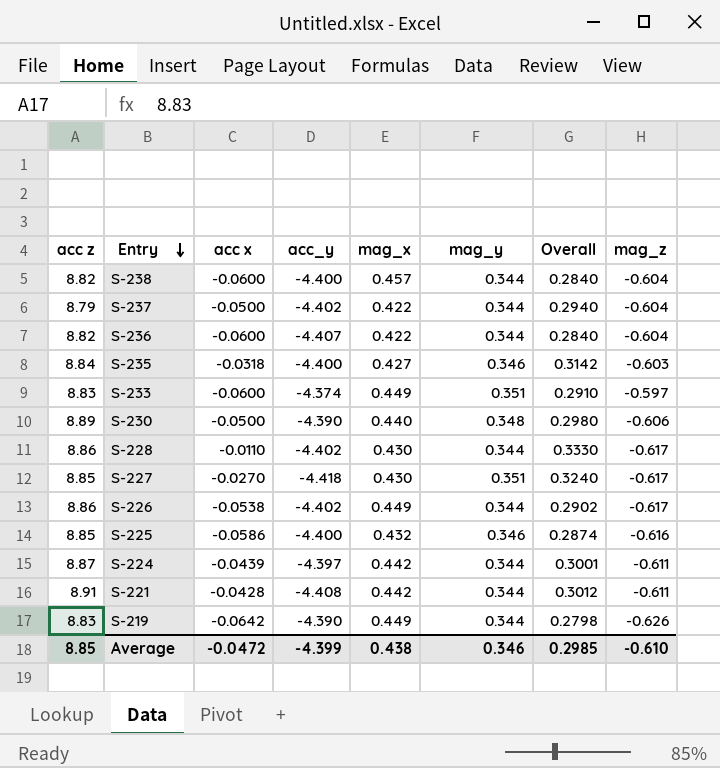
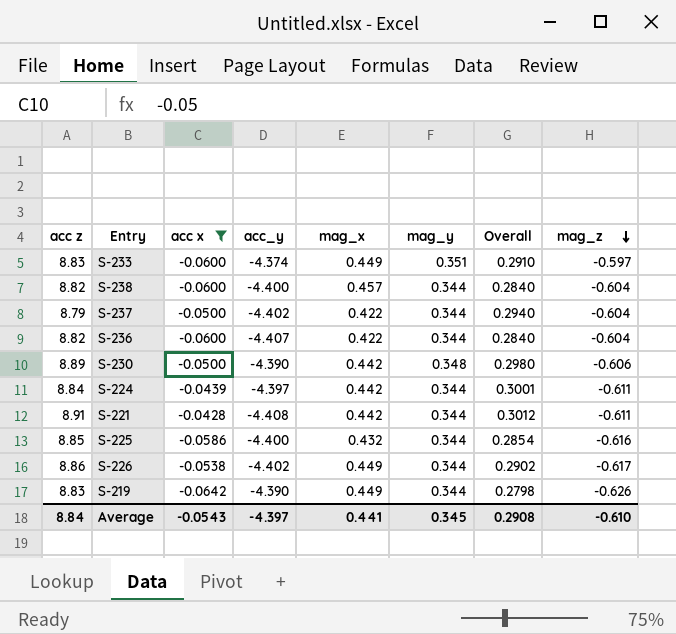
filter: none -> acc x <= -0.0428
row order: Entry descending -> mag_z descending
S-230 | mag_x: 0.440 -> 0.442
S-224 | acc z: 8.87 -> 8.84
S-225 | mag_y: 0.346 -> 0.344
S-225 | Overall: 0.2874 -> 0.2854
Average | acc z: 8.85 -> 8.84
Average | acc x: -0.0472 -> -0.0543
Average | acc_y: -4.399 -> -4.397
Average | mag_x: 0.438 -> 0.441
Average | mag_y: 0.346 -> 0.345
Average | Overall: 0.2985 -> 0.2908

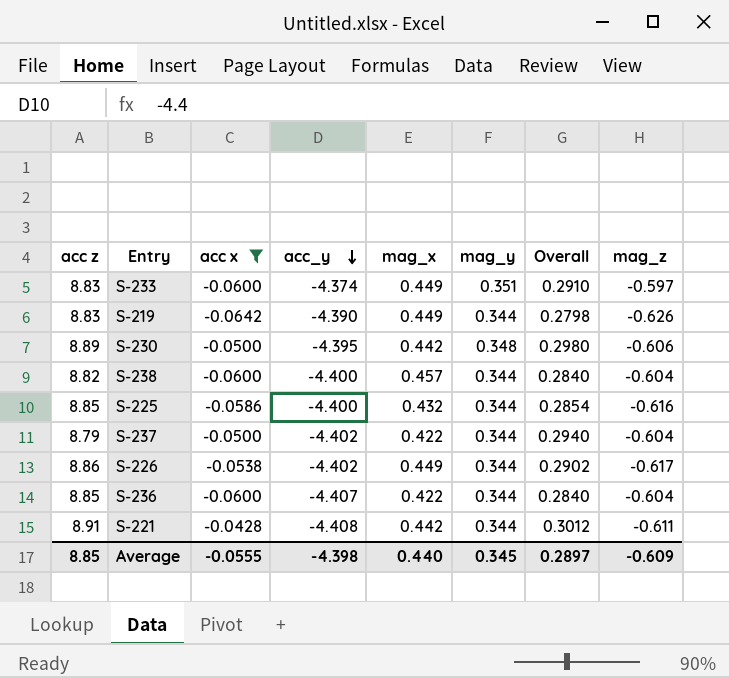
row order: mag_z descending -> acc_y descending
row S-224: 8.84 | -0.0439 | -4.397 | 0.442 | 0.344 | 0.3001 | -0.611 -> none
S-230 | acc_y: -4.390 -> -4.395
S-236 | acc z: 8.82 -> 8.85
Average | acc z: 8.84 -> 8.85
Average | acc x: -0.0543 -> -0.0555
Average | acc_y: -4.397 -> -4.398
Average | mag_x: 0.441 -> 0.440
Average | Overall: 0.2908 -> 0.2897
Average | mag_z: -0.610 -> -0.609

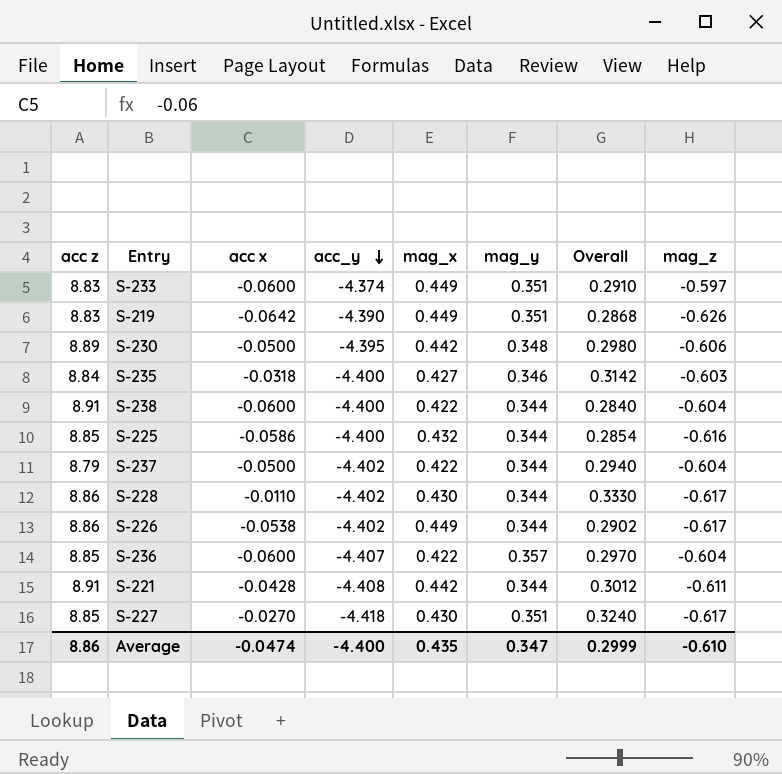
filter: acc x <= -0.0428 -> none
S-219 | mag_y: 0.344 -> 0.351
S-219 | Overall: 0.2798 -> 0.2868
S-238 | acc z: 8.82 -> 8.91
S-238 | mag_x: 0.457 -> 0.422
S-236 | mag_y: 0.344 -> 0.357
S-236 | Overall: 0.2840 -> 0.2970
Average | acc z: 8.85 -> 8.86
Average | acc x: -0.0555 -> -0.0474
Average | acc_y: -4.398 -> -4.400
Average | mag_x: 0.440 -> 0.435
Average | mag_y: 0.345 -> 0.347
Average | Overall: 0.2897 -> 0.2999
Average | mag_z: -0.609 -> -0.610

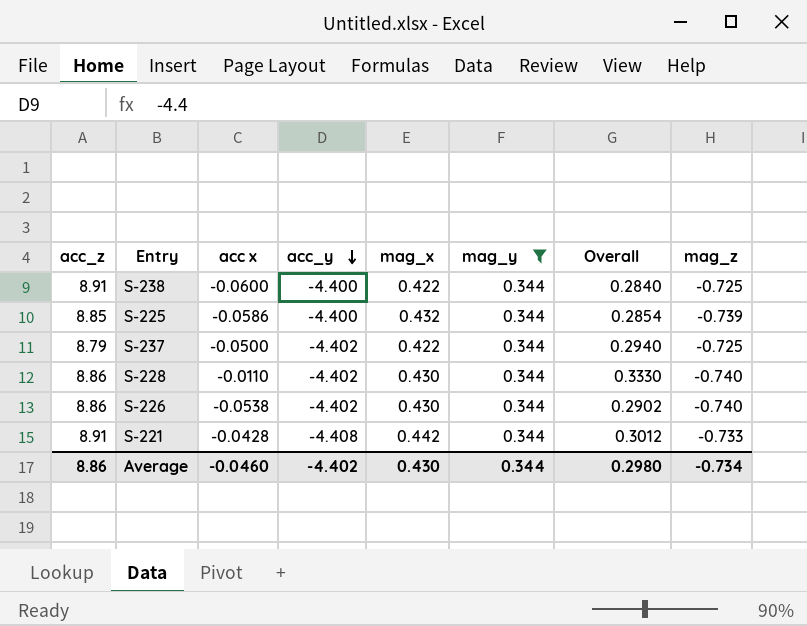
filter: none -> mag_y = 0.344
column name: acc z -> acc_z
S-238 | mag_z: -0.604 -> -0.725
S-225 | mag_z: -0.616 -> -0.739
S-237 | mag_z: -0.604 -> -0.725
S-228 | mag_z: -0.617 -> -0.740
S-226 | mag_x: 0.449 -> 0.430
S-226 | mag_z: -0.617 -> -0.740
S-221 | mag_z: -0.611 -> -0.733
Average | acc x: -0.0474 -> -0.0460
Average | acc_y: -4.400 -> -4.402
Average | mag_x: 0.435 -> 0.430
Average | mag_y: 0.347 -> 0.344
Average | Overall: 0.2999 -> 0.2980
Average | mag_z: -0.610 -> -0.734

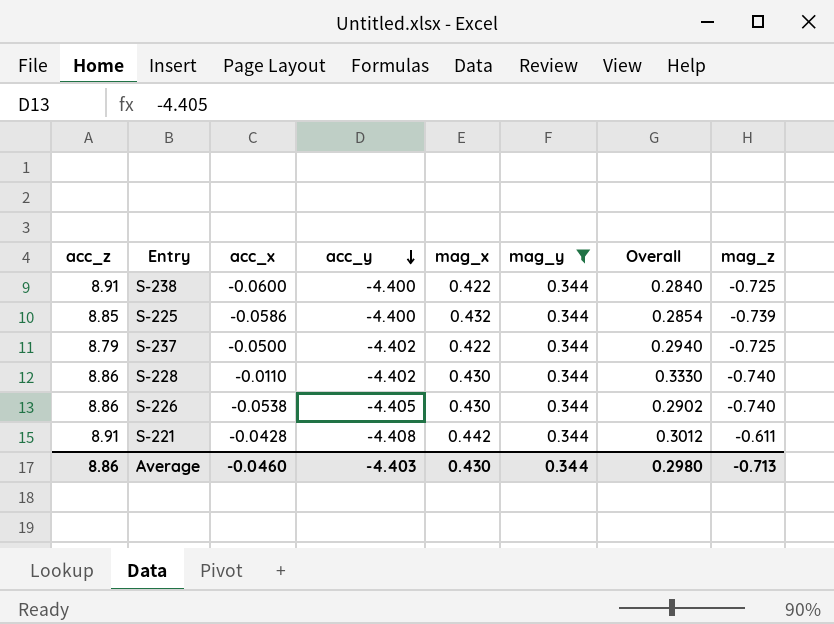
column name: acc x -> acc_x
S-226 | acc_y: -4.402 -> -4.405
S-221 | mag_z: -0.733 -> -0.611
Average | acc_y: -4.402 -> -4.403
Average | mag_z: -0.734 -> -0.713

